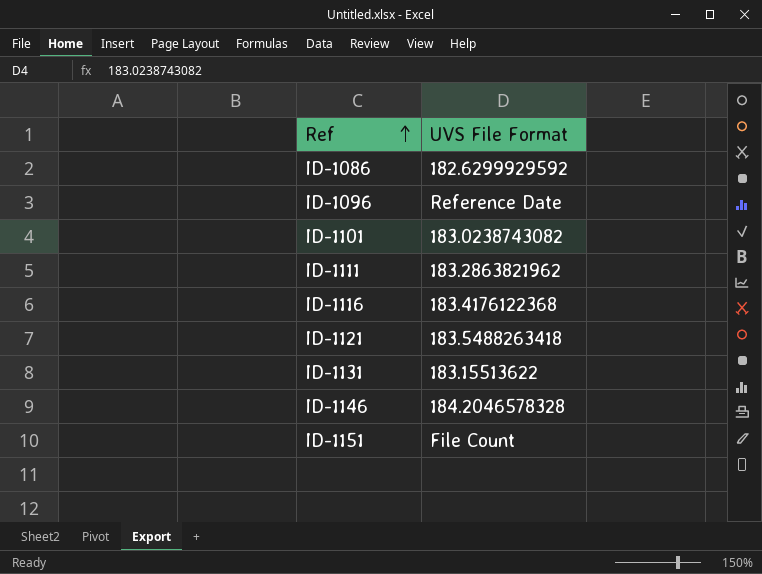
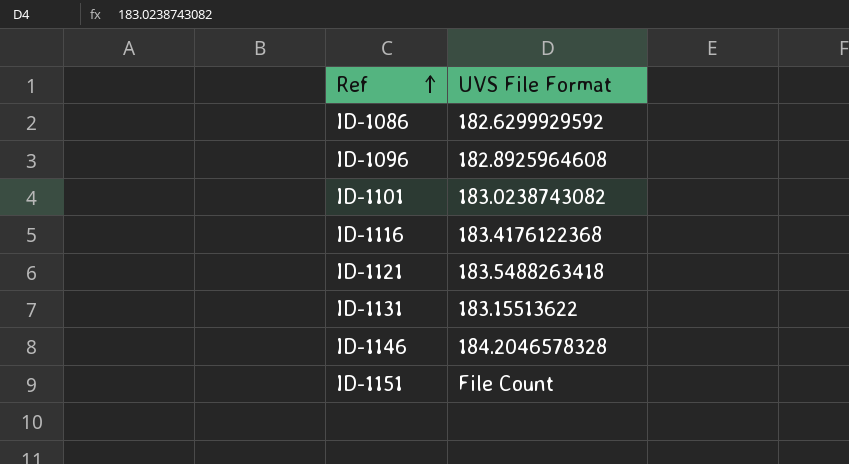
row ID-1111: 183.2863821962 -> none
ID-1096 | UVS File Format: Reference Date -> 182.8925964608

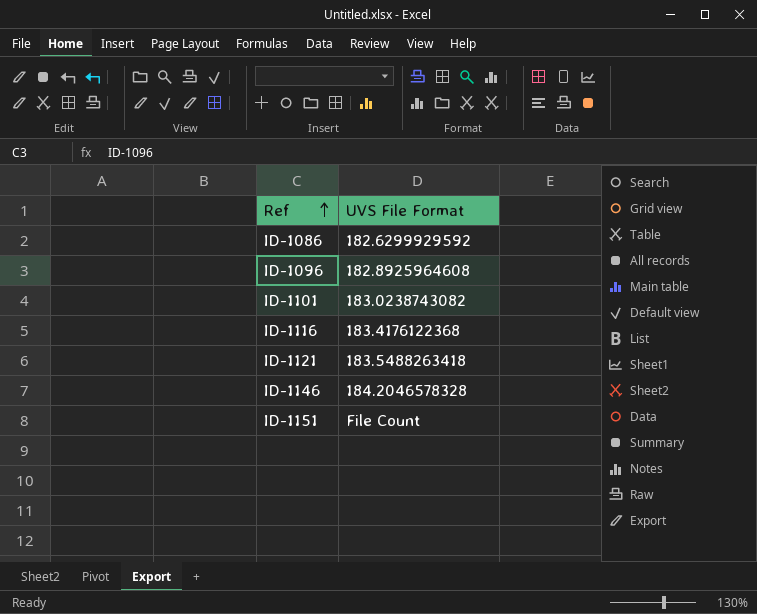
row ID-1131: 183.15513622 -> none

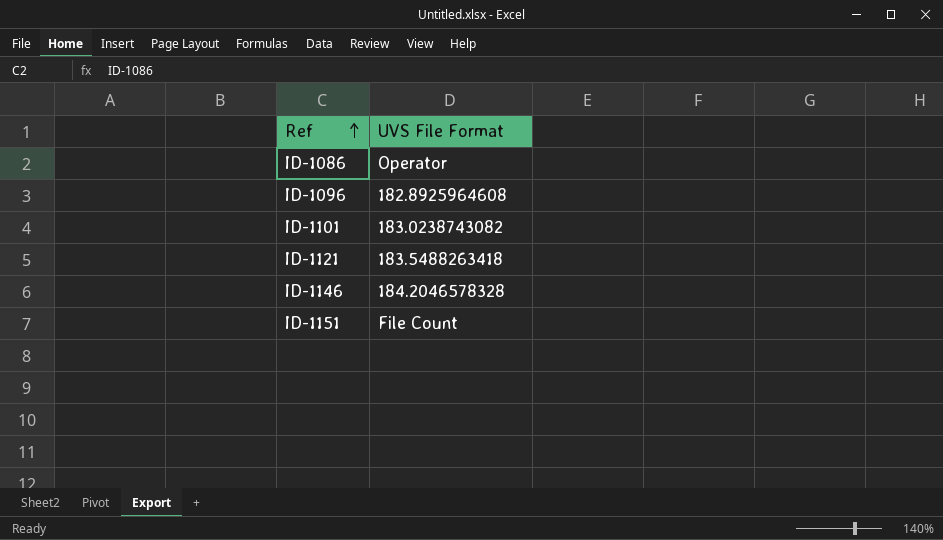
row ID-1116: 183.4176122368 -> none
ID-1086 | UVS File Format: 182.6299929592 -> Operator

